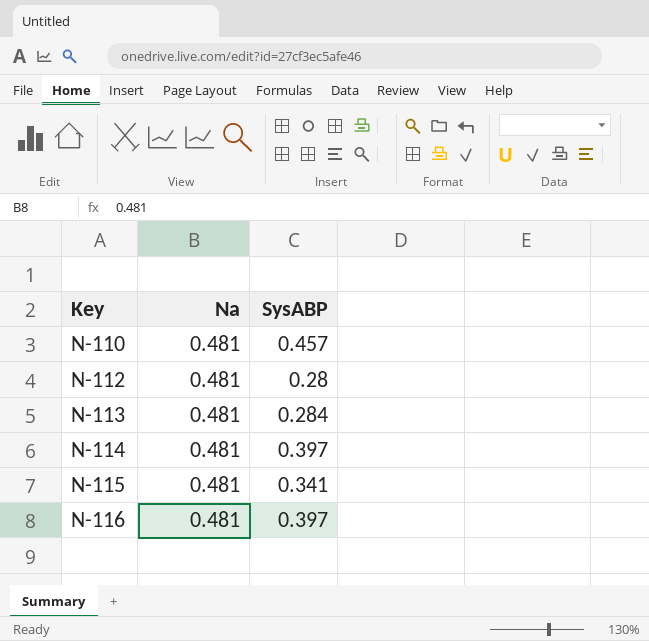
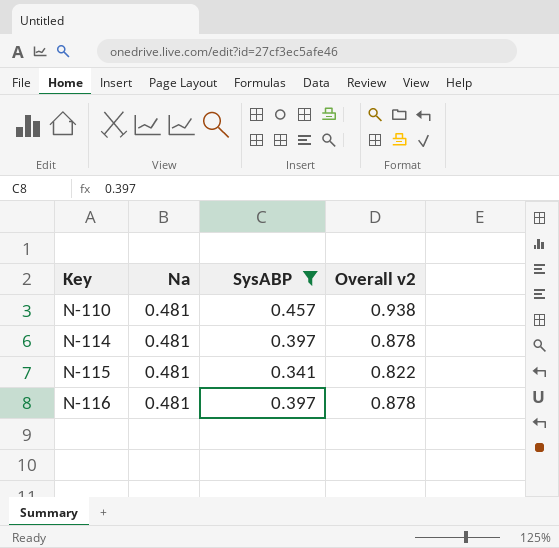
filter: none -> SysABP >= 0.341
column Overall v2 | formula: none -> [Na] + [SysABP]

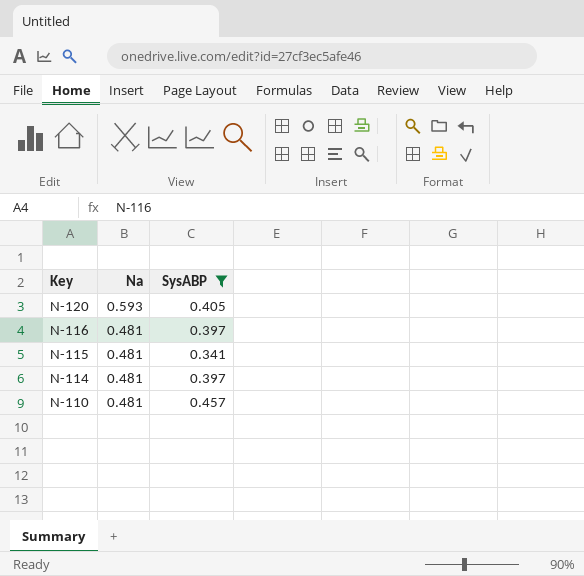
row order: Key ascending -> Key descending
column Overall v2 | formula: [Na] + [SysABP] -> none
row N-120: none -> 0.593 | 0.405

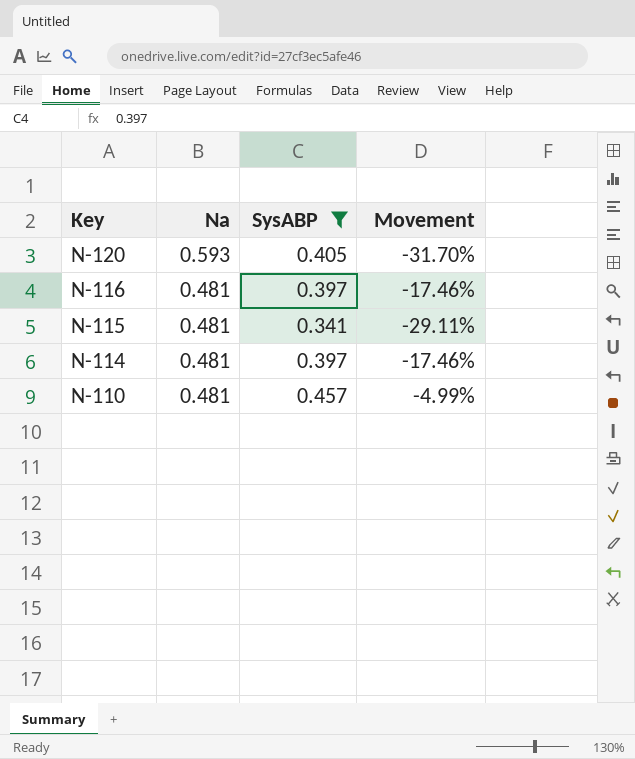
column Movement | formula: none -> ([SysABP] - [Na]) / [Na]

